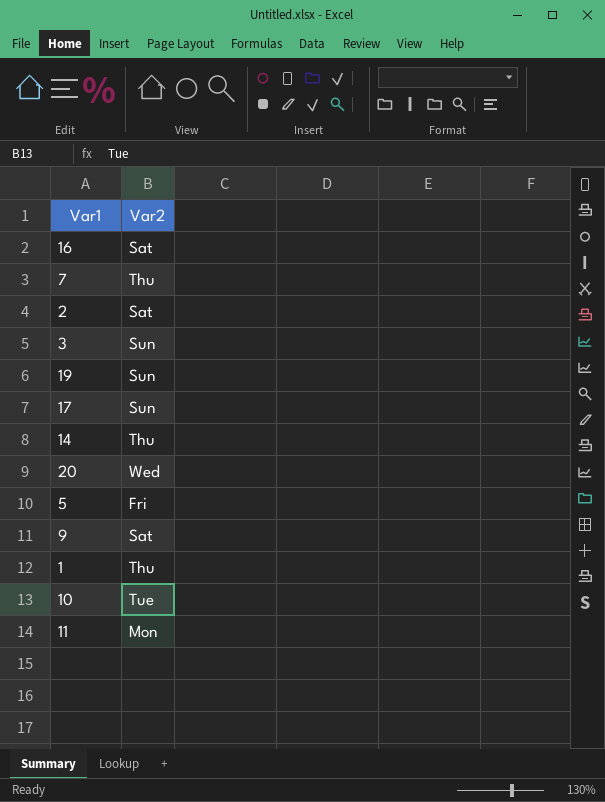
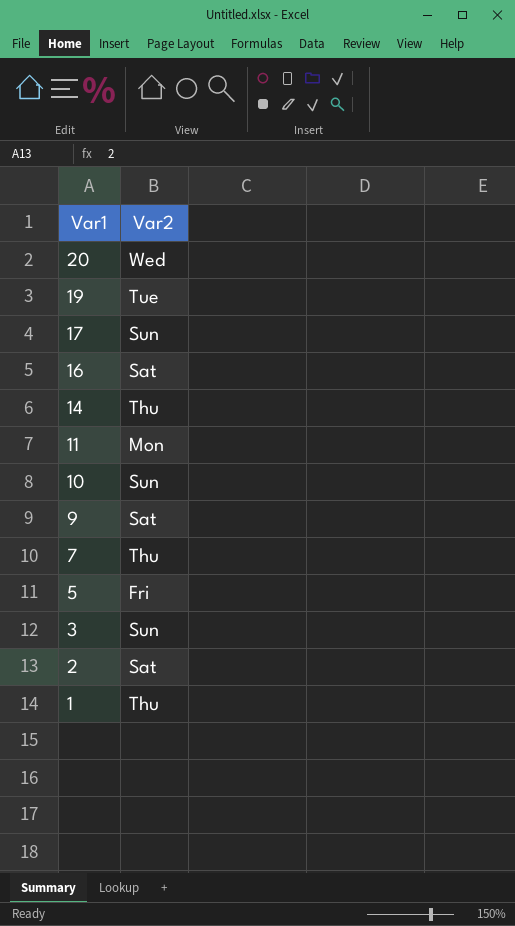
row order: none -> Var1 descending
19 | Var2: Sun -> Tue
10 | Var2: Tue -> Sun

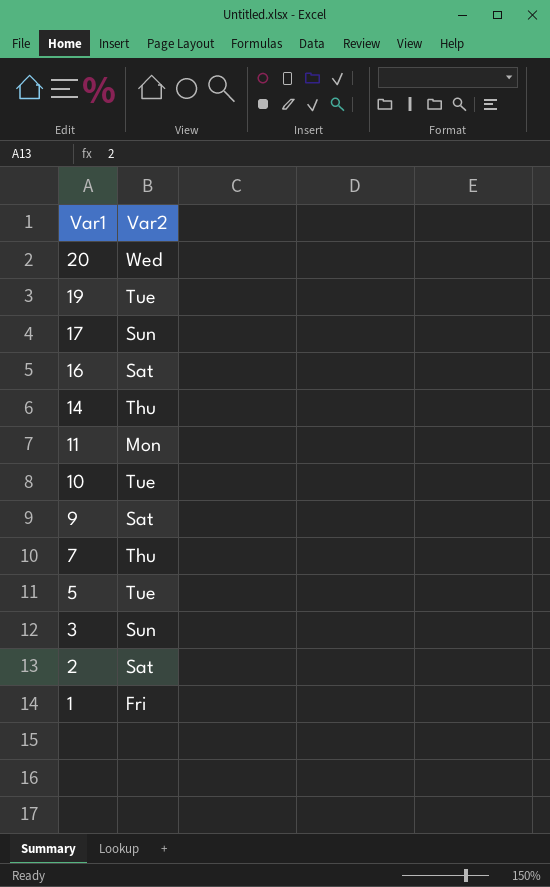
10 | Var2: Sun -> Tue
5 | Var2: Fri -> Tue
1 | Var2: Thu -> Fri

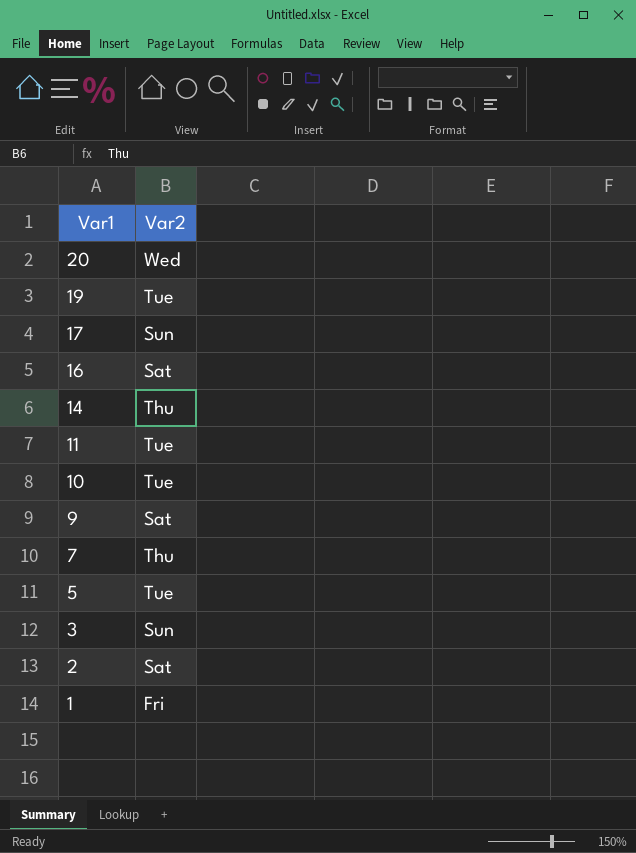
11 | Var2: Mon -> Tue

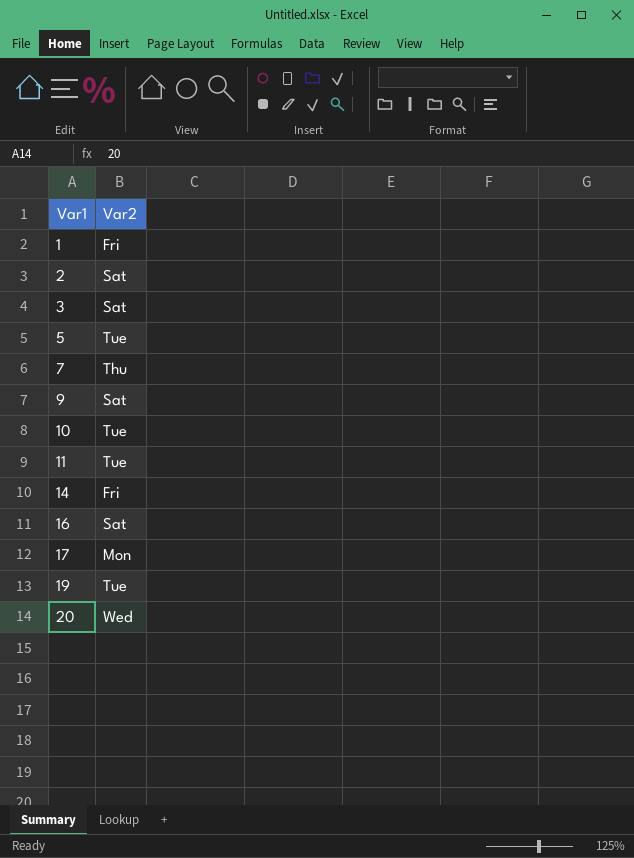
row order: Var1 descending -> Var1 ascending
3 | Var2: Sun -> Sat
14 | Var2: Thu -> Fri
17 | Var2: Sun -> Mon

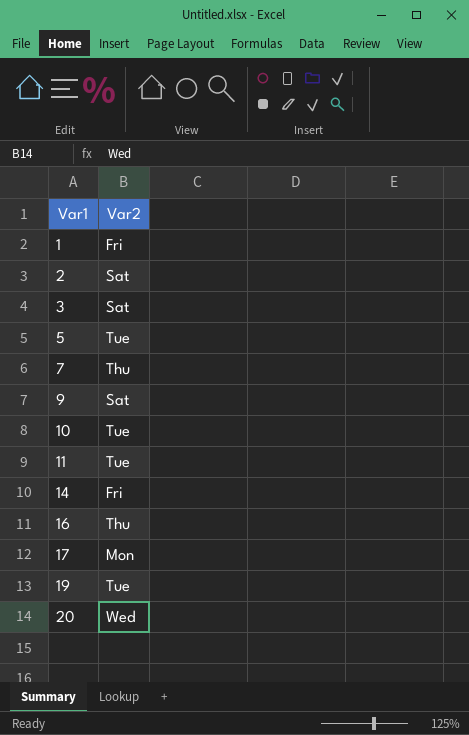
16 | Var2: Sat -> Thu

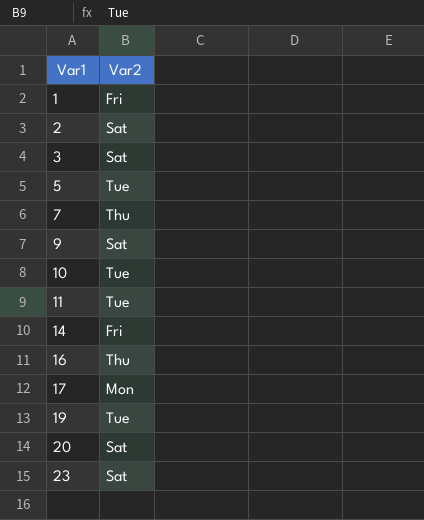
20 | Var2: Wed -> Sat
row 23: none -> Sat

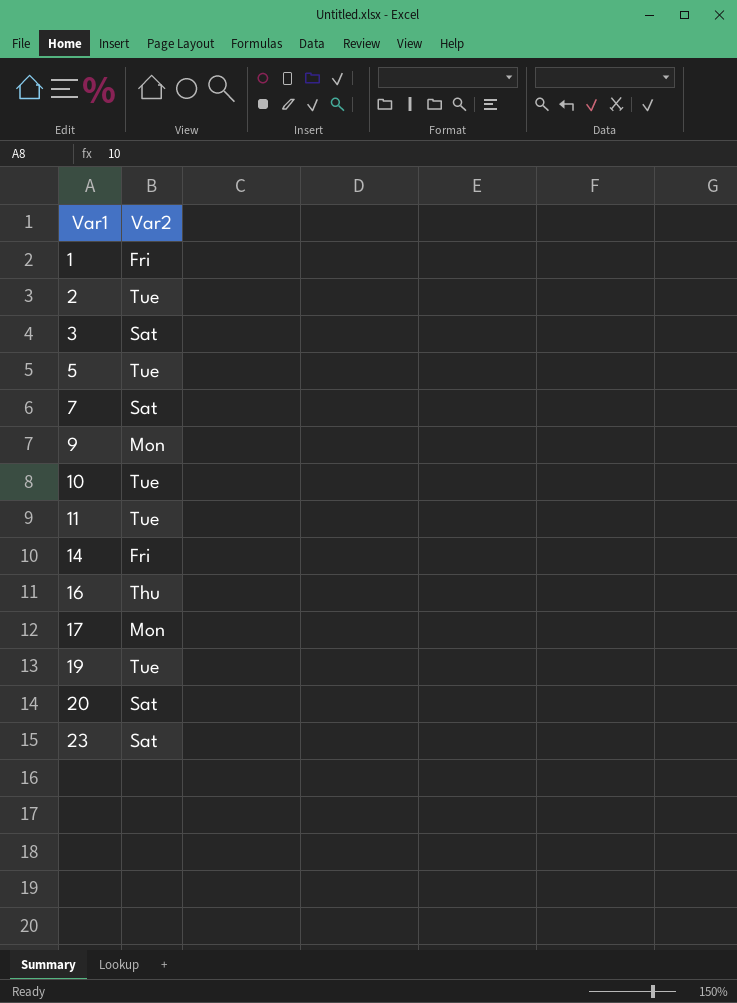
2 | Var2: Sat -> Tue
7 | Var2: Thu -> Sat
9 | Var2: Sat -> Mon

